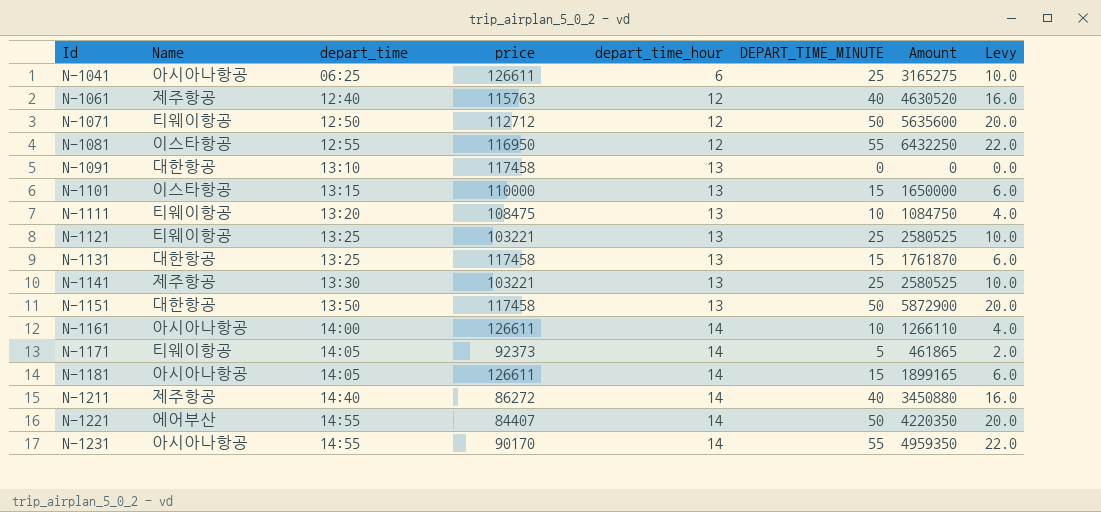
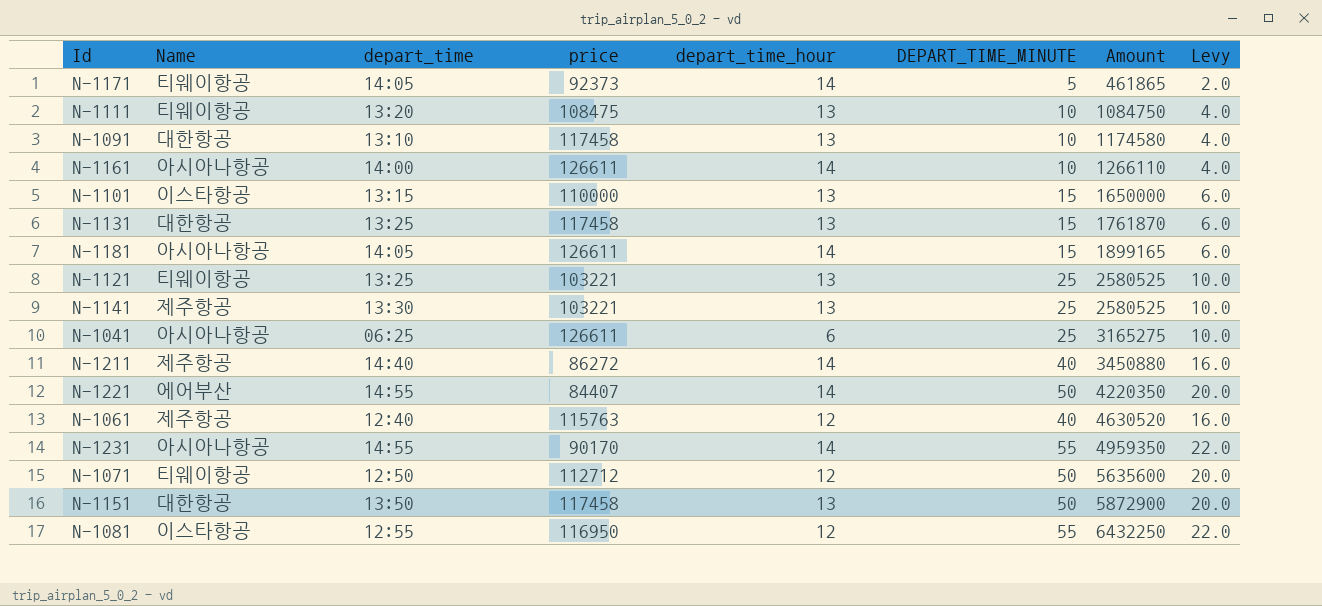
row order: Id ascending -> Amount ascending
N-1091 | DEPART_TIME_MINUTE: 0 -> 10
N-1091 | Amount: 0 -> 1174580
N-1091 | Levy: 0.0 -> 4.0

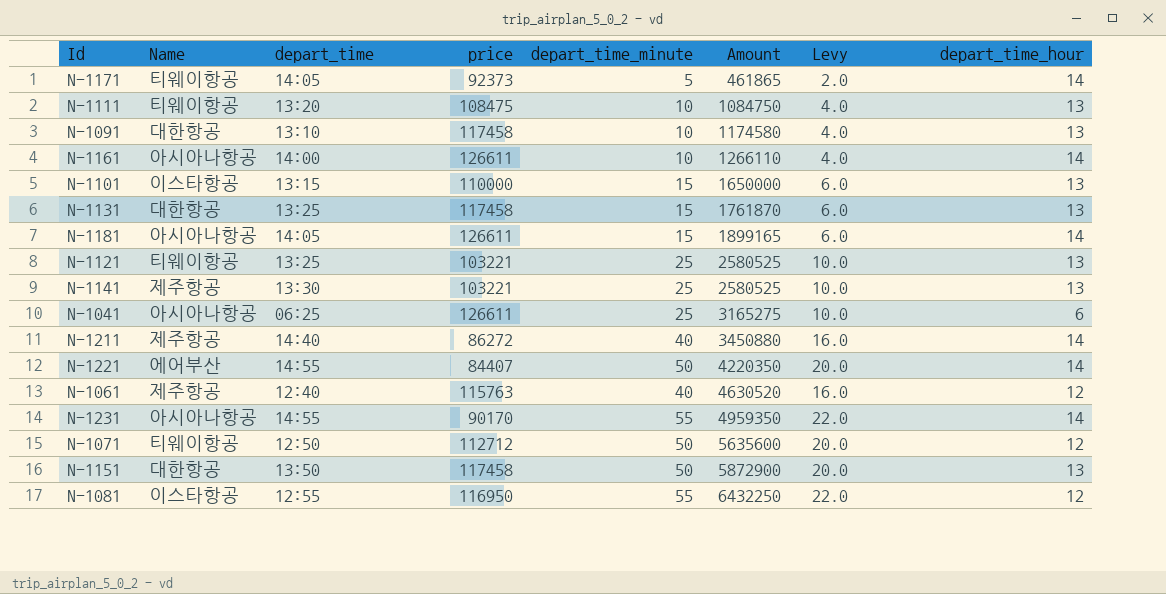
column name: DEPART_TIME_MINUTE -> depart_time_minute
column depart_time_hour | position: 5 -> 8

